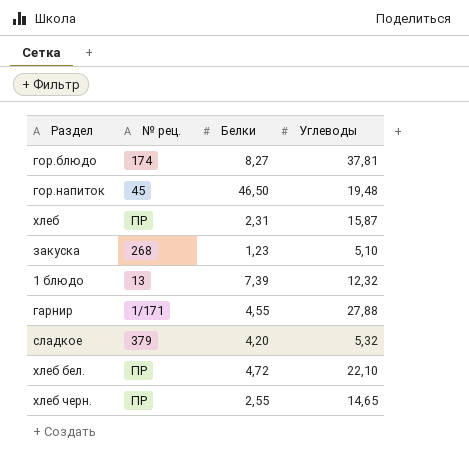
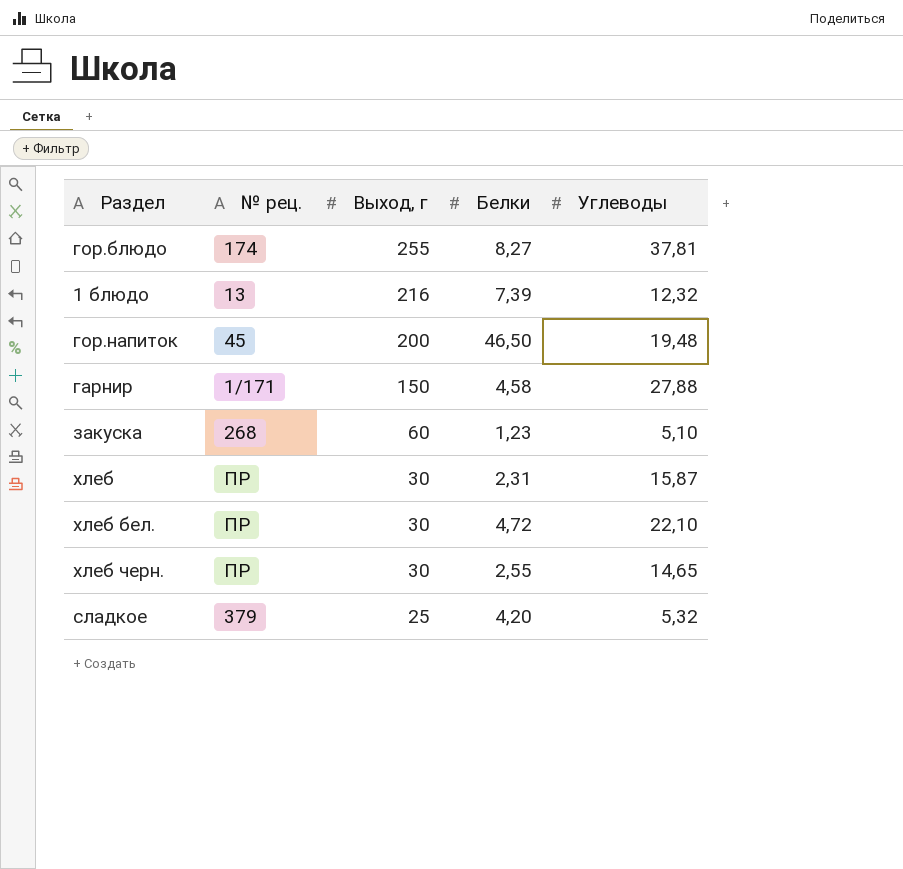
row order: none -> Выход, г descending
column Выход, г | position: none -> 3
гарнир | Белки: 4,55 -> 4,58

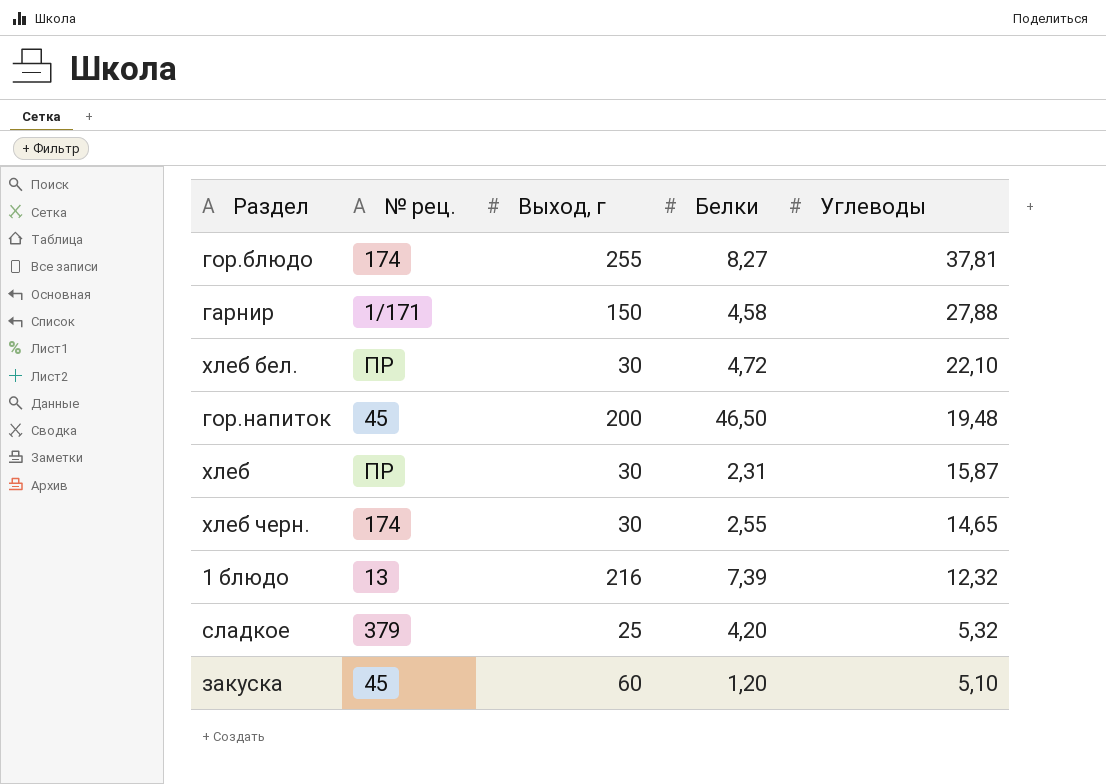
row order: Выход, г descending -> Углеводы descending
хлеб черн. | № рец.: ПР -> 174
закуска | № рец.: 268 -> 45
закуска | Белки: 1,23 -> 1,20

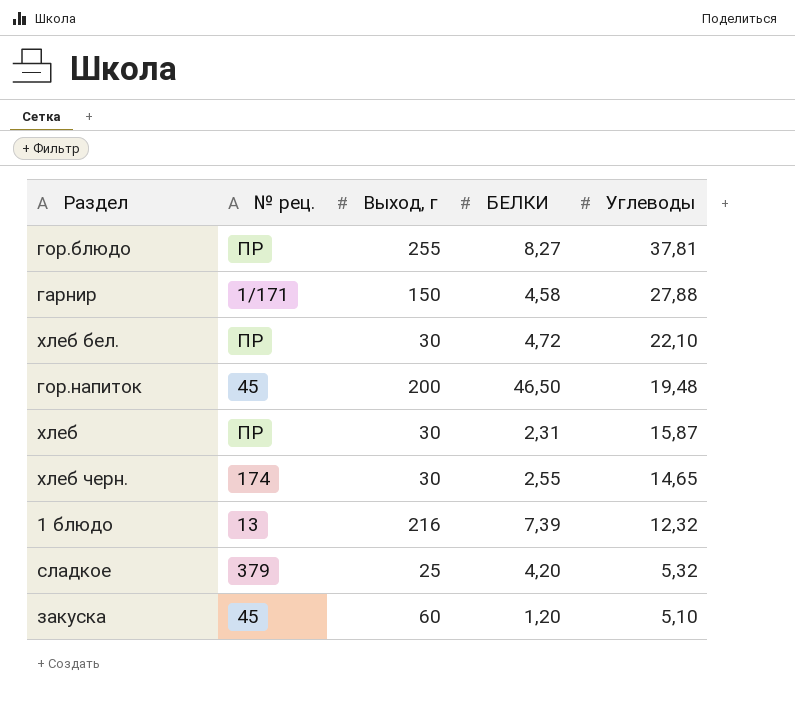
column name: Белки -> БЕЛКИ
гор.блюдо | № рец.: 174 -> ПР

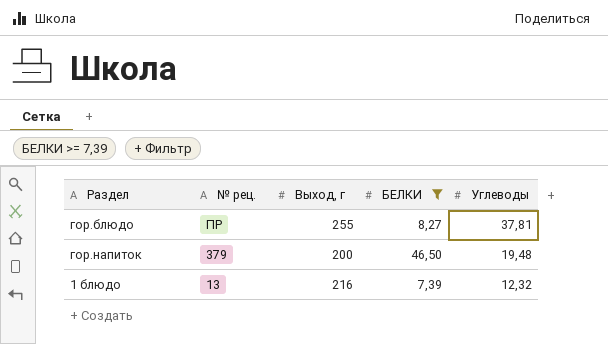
filter: none -> БЕЛКИ >= 7,39
гор.напиток | № рец.: 45 -> 379

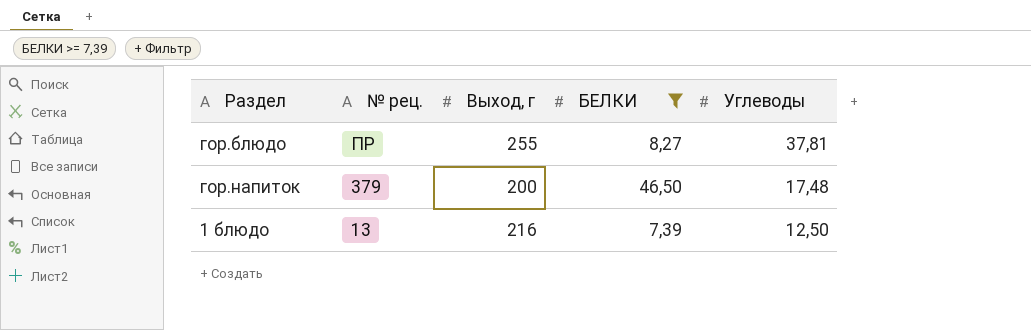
гор.напиток | Углеводы: 19,48 -> 17,48
1 блюдо | Углеводы: 12,32 -> 12,50

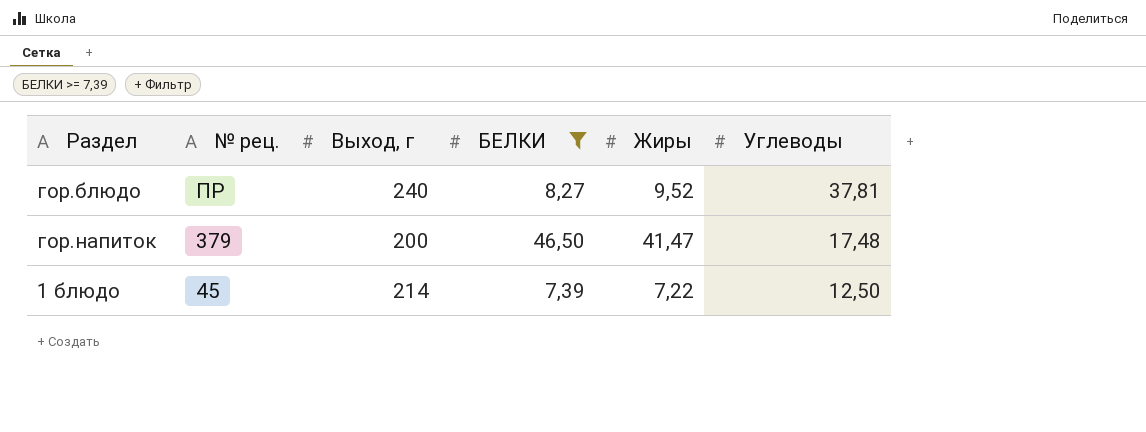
column Жиры | position: none -> 5
гор.блюдо | Выход, г: 255 -> 240
1 блюдо | № рец.: 13 -> 45
1 блюдо | Выход, г: 216 -> 214

